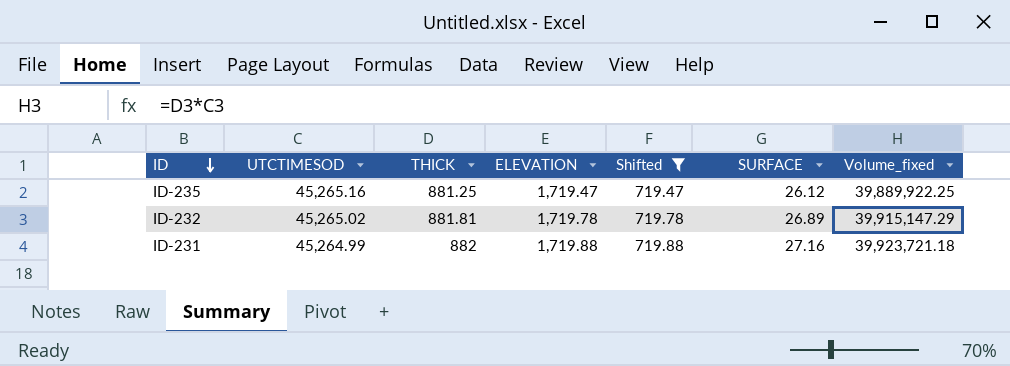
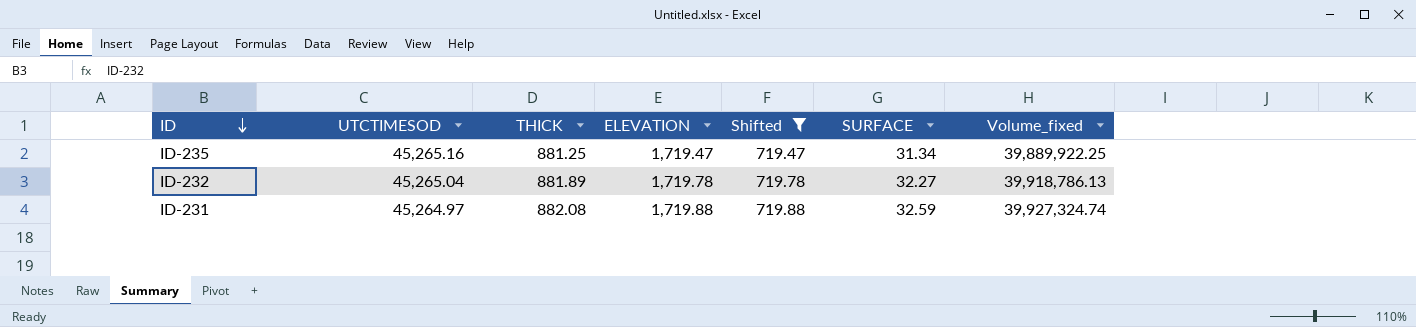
ID-235 | SURFACE: 26.12 -> 31.34
ID-232 | UTCTIMESOD: 45,265.02 -> 45,265.04
ID-232 | THICK: 881.81 -> 881.89
ID-232 | SURFACE: 26.89 -> 32.27
ID-232 | Volume_fixed: 39,915,147.29 -> 39,918,786.13
ID-231 | UTCTIMESOD: 45,264.99 -> 45,264.97
ID-231 | THICK: 882 -> 882.08
ID-231 | SURFACE: 27.16 -> 32.59
ID-231 | Volume_fixed: 39,923,721.18 -> 39,927,324.74

